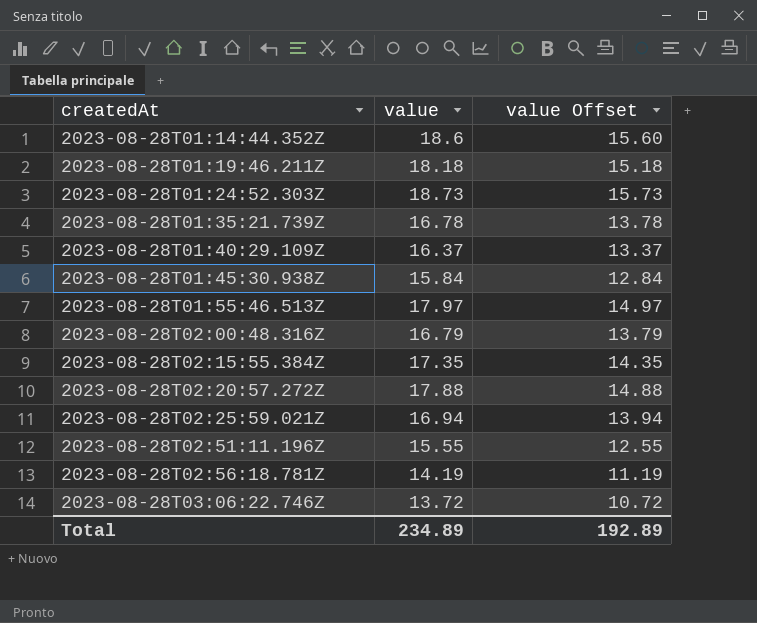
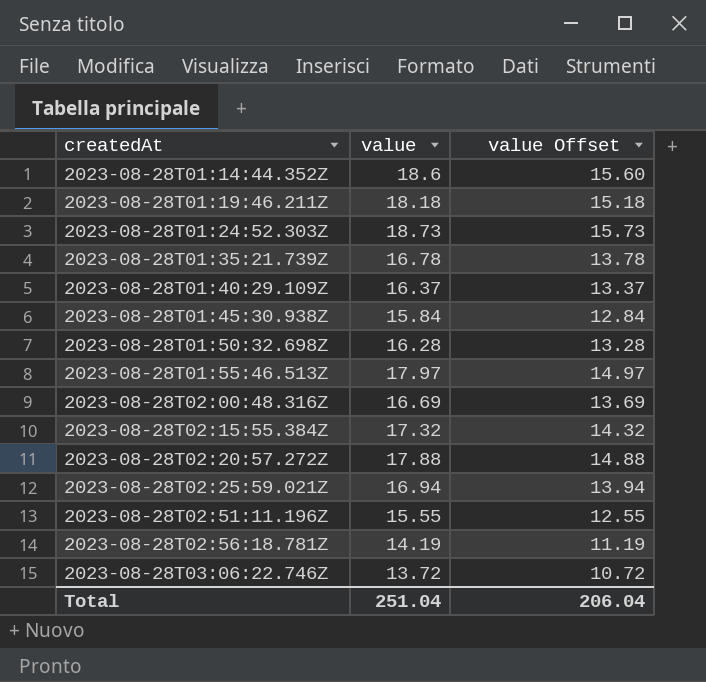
row 2023-08-28T01:50:32.698Z: none -> 16.28 | 13.28
2023-08-28T02:00:48.316Z | value: 16.79 -> 16.69
2023-08-28T02:00:48.316Z | value Offset: 13.79 -> 13.69
2023-08-28T02:15:55.384Z | value: 17.35 -> 17.32
2023-08-28T02:15:55.384Z | value Offset: 14.35 -> 14.32
Total | value: 234.89 -> 251.04
Total | value Offset: 192.89 -> 206.04

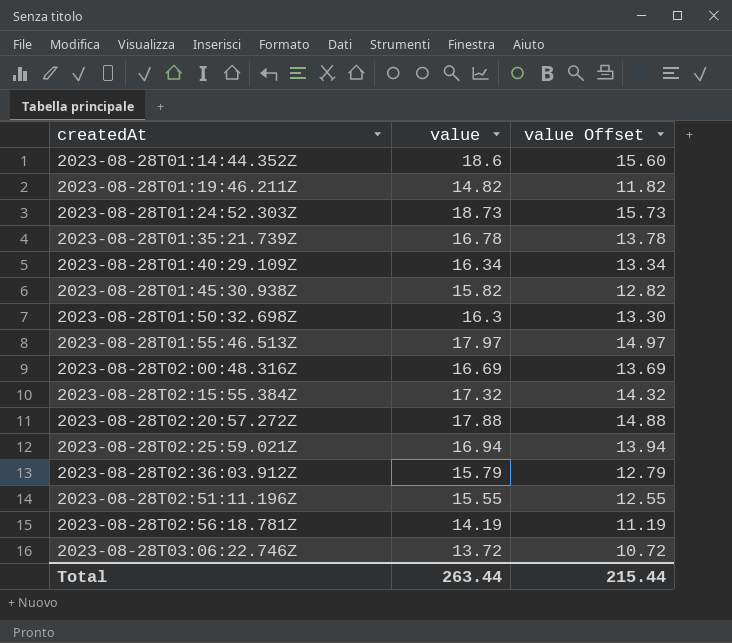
2023-08-28T01:19:46.211Z | value: 18.18 -> 14.82
2023-08-28T01:19:46.211Z | value Offset: 15.18 -> 11.82
2023-08-28T01:40:29.109Z | value: 16.37 -> 16.34
2023-08-28T01:40:29.109Z | value Offset: 13.37 -> 13.34
2023-08-28T01:45:30.938Z | value: 15.84 -> 15.82
2023-08-28T01:45:30.938Z | value Offset: 12.84 -> 12.82
2023-08-28T01:50:32.698Z | value: 16.28 -> 16.3
2023-08-28T01:50:32.698Z | value Offset: 13.28 -> 13.30
row 2023-08-28T02:36:03.912Z: none -> 15.79 | 12.79
Total | value: 251.04 -> 263.44
Total | value Offset: 206.04 -> 215.44

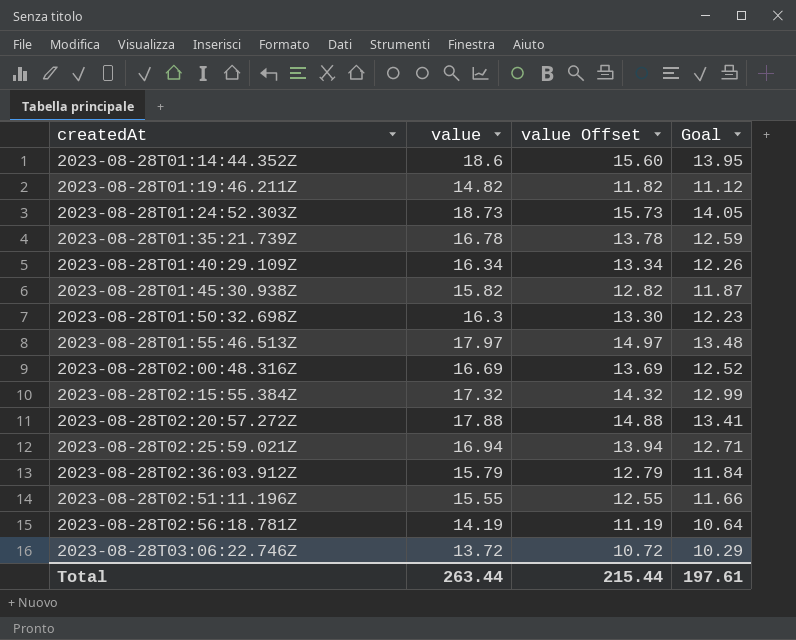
column Goal | formula: none -> [value] * 0.75

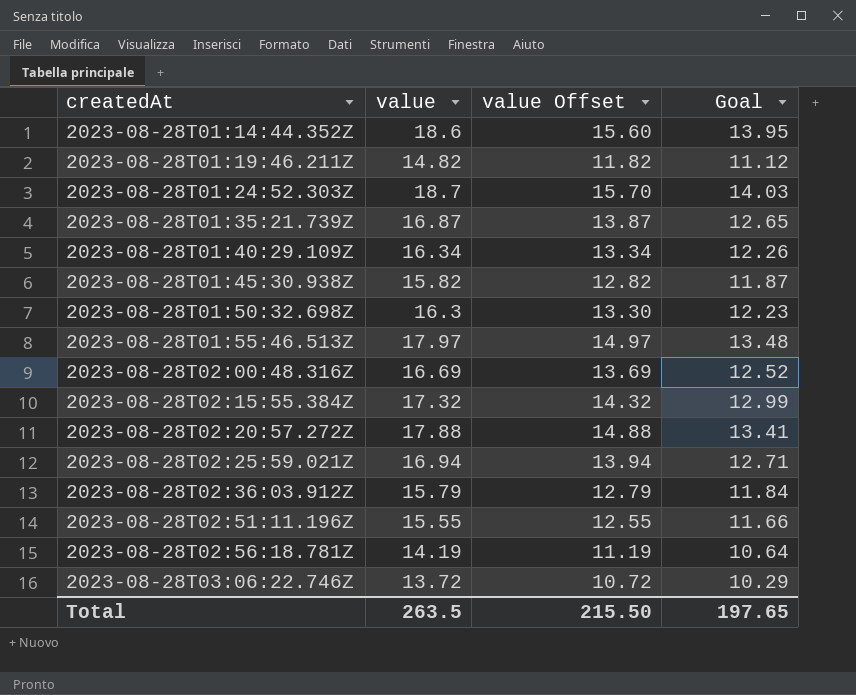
2023-08-28T01:24:52.303Z | value: 18.73 -> 18.7
2023-08-28T01:24:52.303Z | value Offset: 15.73 -> 15.70
2023-08-28T01:24:52.303Z | Goal: 14.05 -> 14.03
2023-08-28T01:35:21.739Z | value: 16.78 -> 16.87
2023-08-28T01:35:21.739Z | value Offset: 13.78 -> 13.87
2023-08-28T01:35:21.739Z | Goal: 12.59 -> 12.65
Total | value: 263.44 -> 263.5
Total | value Offset: 215.44 -> 215.50
Total | Goal: 197.61 -> 197.65

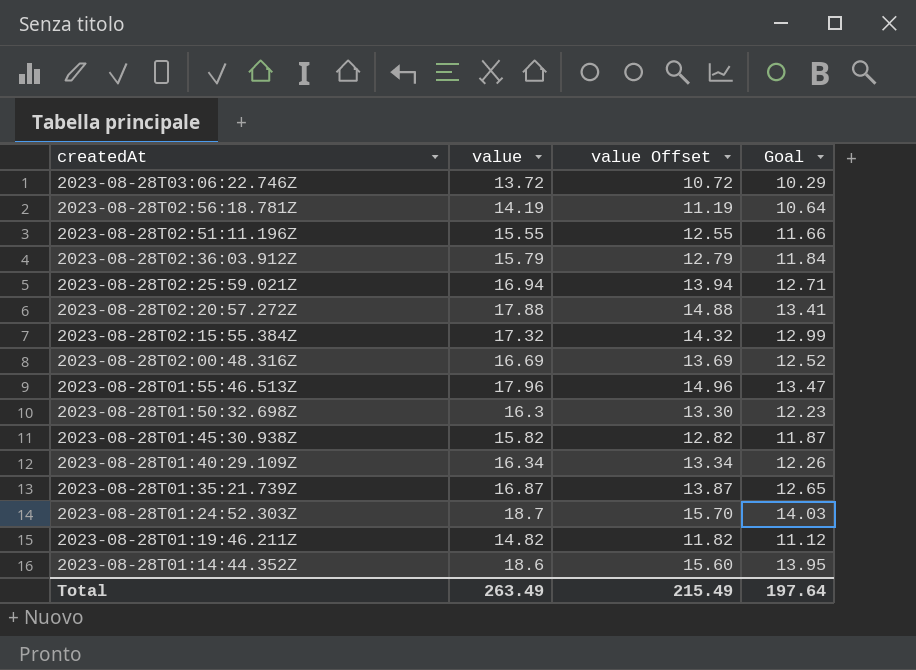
row order: createdAt ascending -> createdAt descending
2023-08-28T01:55:46.513Z | value: 17.97 -> 17.96
2023-08-28T01:55:46.513Z | value Offset: 14.97 -> 14.96
2023-08-28T01:55:46.513Z | Goal: 13.48 -> 13.47
Total | value: 263.5 -> 263.49
Total | value Offset: 215.50 -> 215.49
Total | Goal: 197.65 -> 197.64

